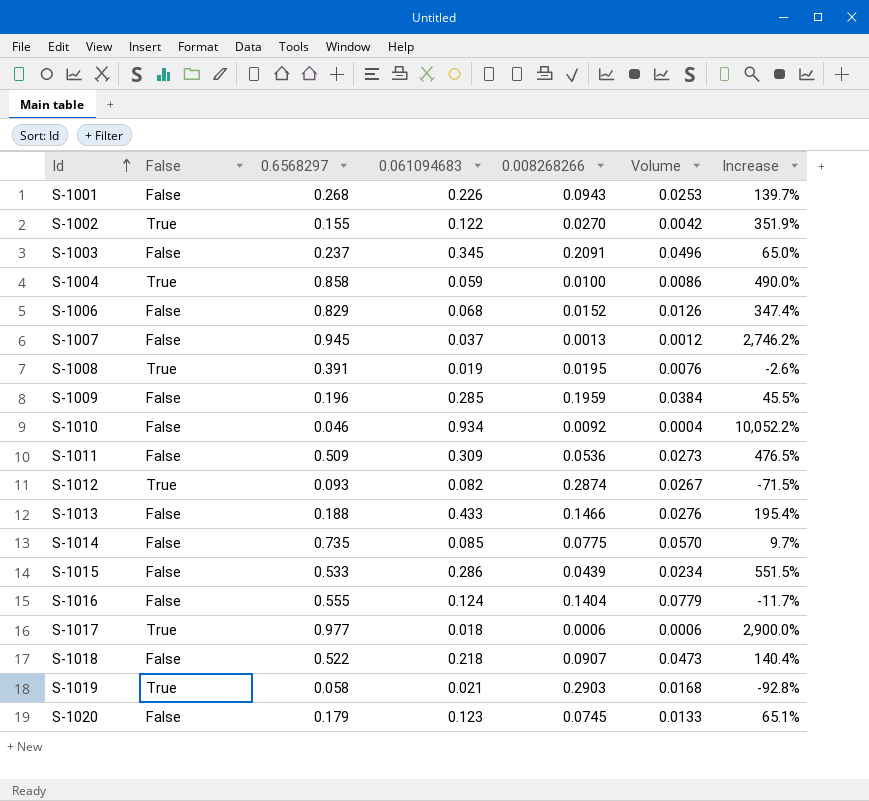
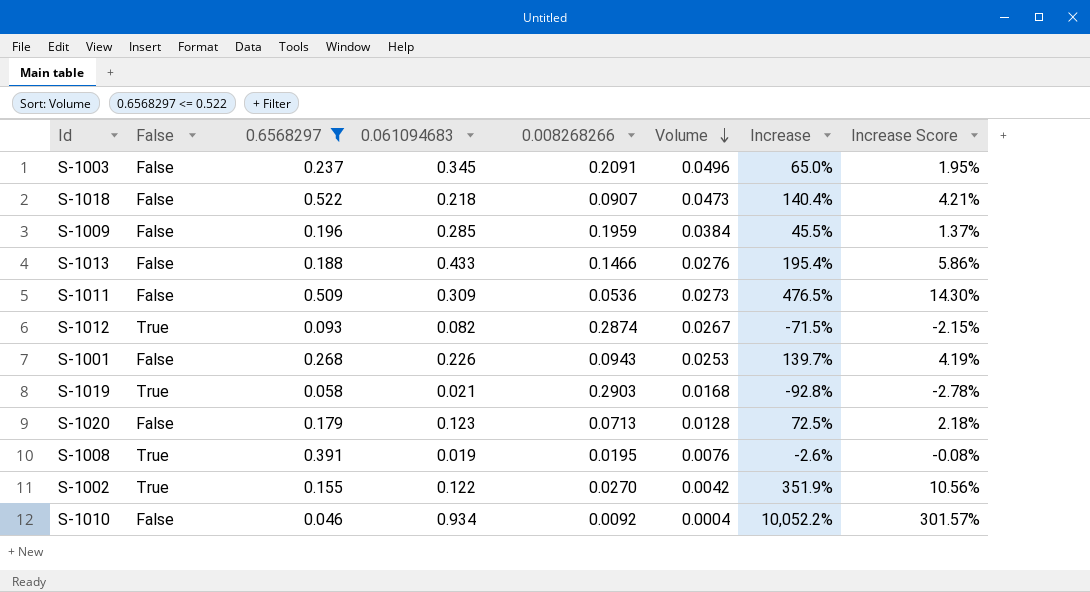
filter: none -> 0.6568297 <= 0.522
row order: Id ascending -> Volume descending
column Increase Score | formula: none -> [Increase] * 0.03
S-1020 | 0.008268266: 0.0745 -> 0.0713
S-1020 | Volume: 0.0133 -> 0.0128
S-1020 | Increase: 65.1% -> 72.5%

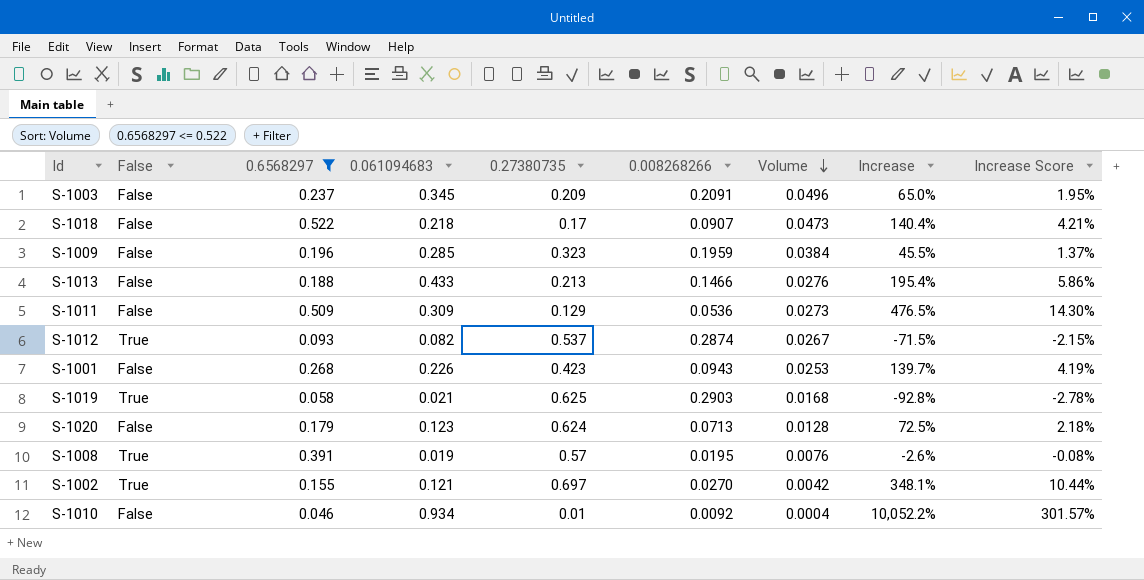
column 0.27380735 | position: none -> 5
S-1002 | 0.061094683: 0.122 -> 0.121
S-1002 | Increase: 351.9% -> 348.1%
S-1002 | Increase Score: 10.56% -> 10.44%

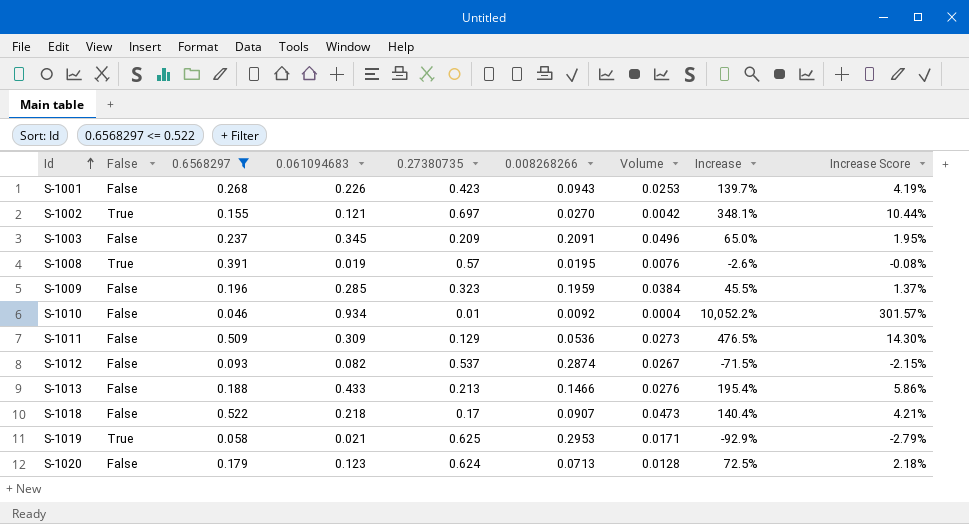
row order: Volume descending -> Id ascending
S-1012 | False: True -> False
S-1019 | 0.008268266: 0.2903 -> 0.2953
S-1019 | Volume: 0.0168 -> 0.0171
S-1019 | Increase: -92.8% -> -92.9%
S-1019 | Increase Score: -2.78% -> -2.79%

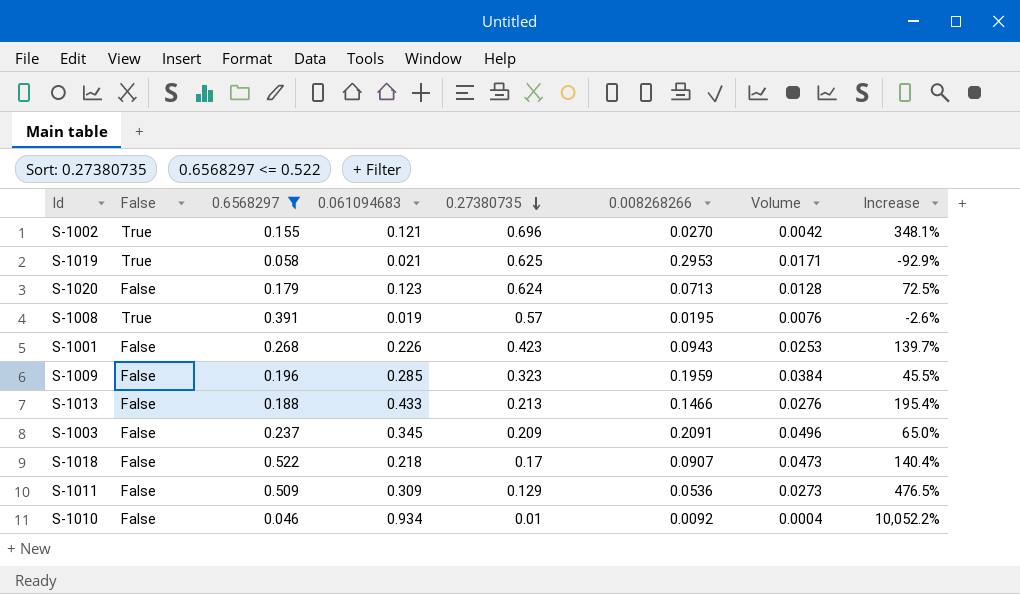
row order: Id ascending -> 0.27380735 descending
column Increase Score | formula: [Increase] * 0.03 -> none
row S-1012: False | 0.093 | 0.082 | 0.537 | 0.2874 | 0.0267 | -71.5% | -2.15% -> none
S-1002 | 0.27380735: 0.697 -> 0.696

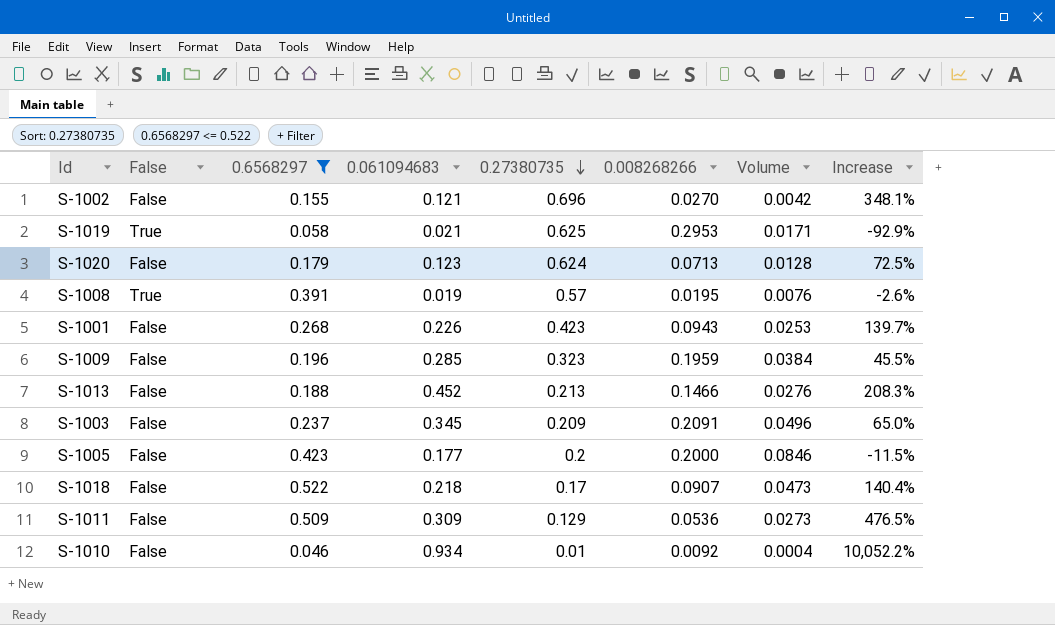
S-1002 | False: True -> False
S-1013 | 0.061094683: 0.433 -> 0.452
S-1013 | Increase: 195.4% -> 208.3%
row S-1005: none -> False | 0.423 | 0.177 | 0.2 | 0.2000 | 0.0846 | -11.5%

